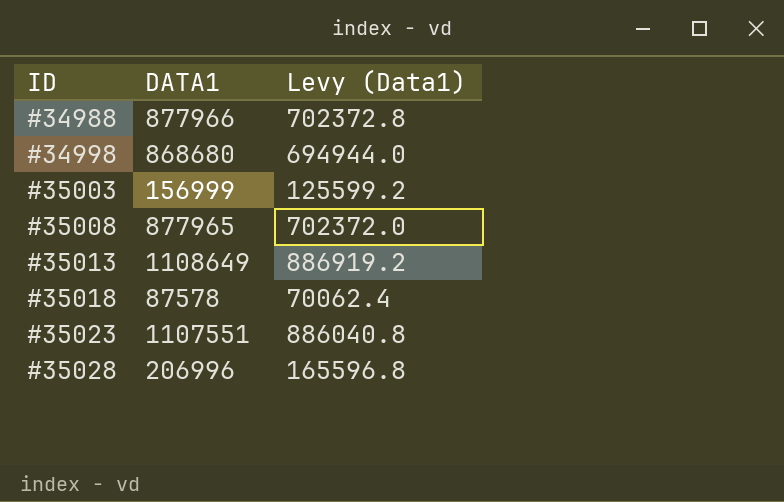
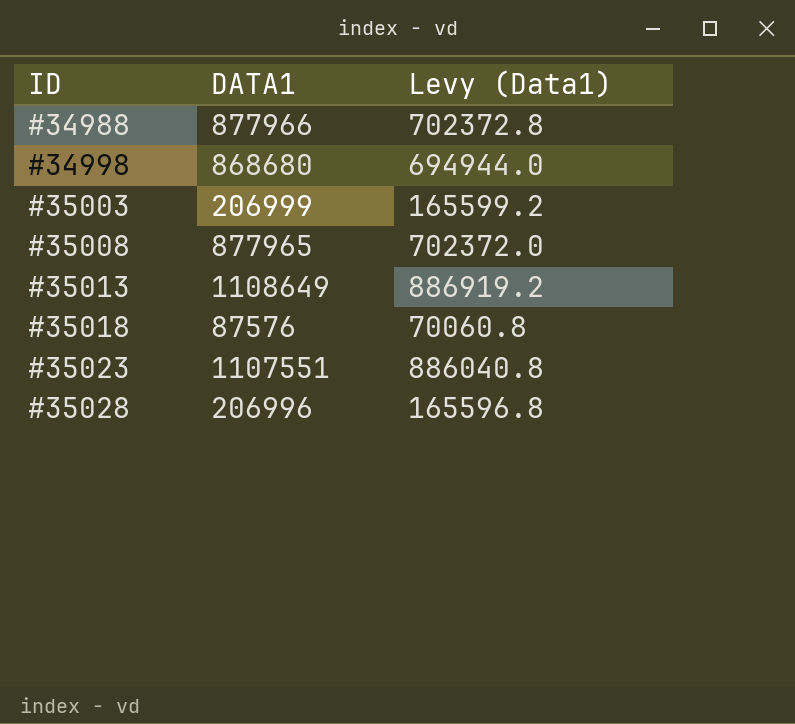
#35003 | DATA1: 156999 -> 206999
#35003 | Levy (Data1): 125599.2 -> 165599.2
#35018 | DATA1: 87578 -> 87576
#35018 | Levy (Data1): 70062.4 -> 70060.8

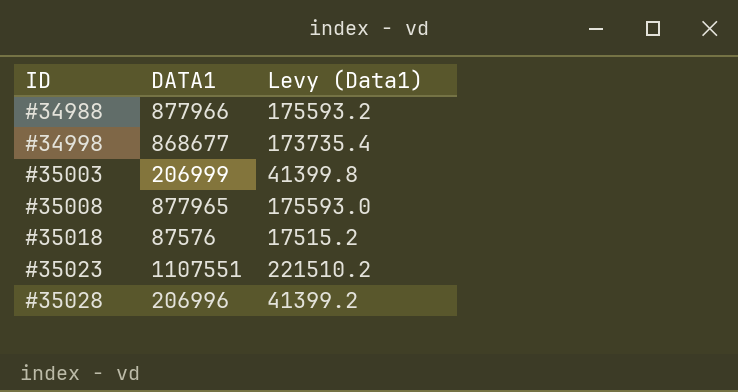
column Levy (Data1) | formula: [DATA1] * 0.8 -> [DATA1] * 0.2
row #35013: 1108649 | 886919.2 -> none
#34998 | DATA1: 868680 -> 868677

